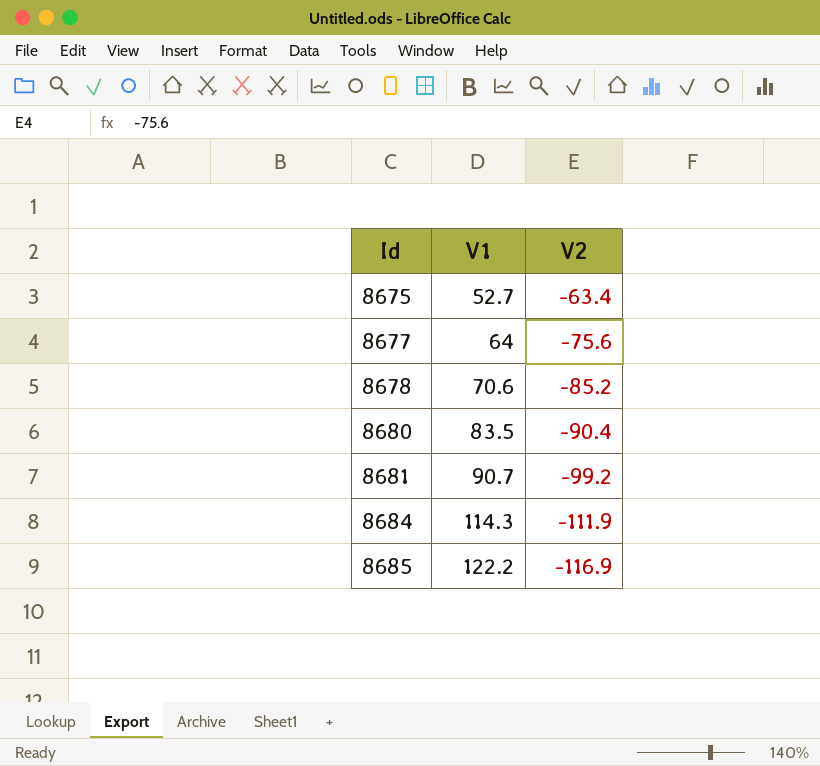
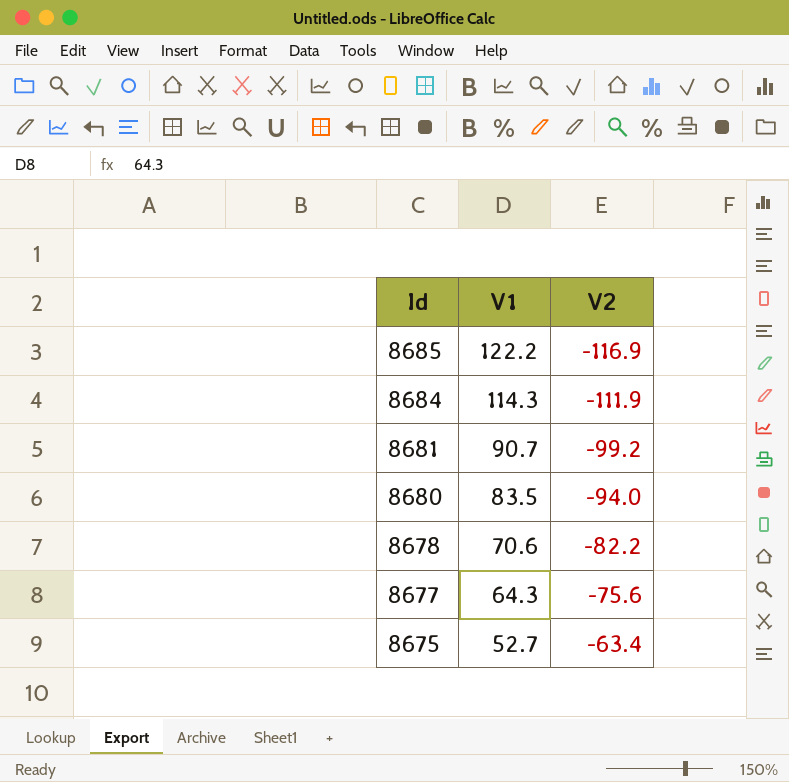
row order: Id ascending -> Id descending
8680 | V2: -90.4 -> -94.0
8678 | V2: -85.2 -> -82.2
8677 | V1: 64 -> 64.3

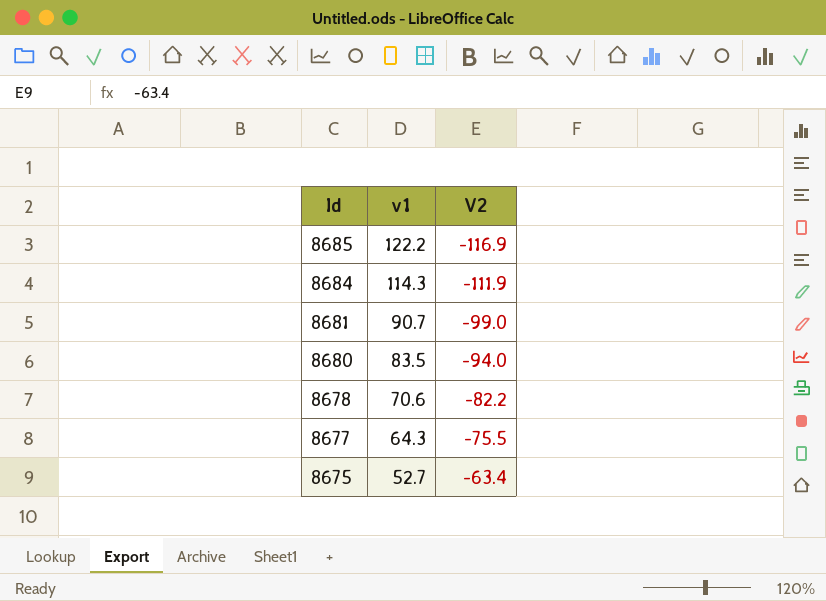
column name: V1 -> v1
8681 | V2: -99.2 -> -99.0
8677 | V2: -75.6 -> -75.5

